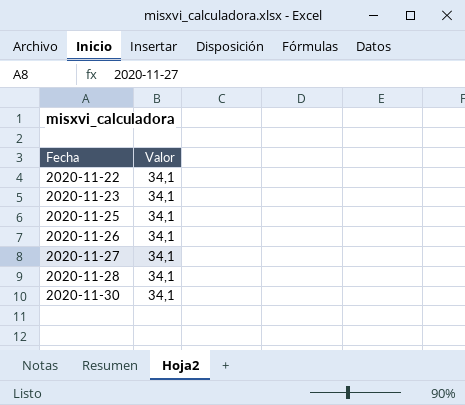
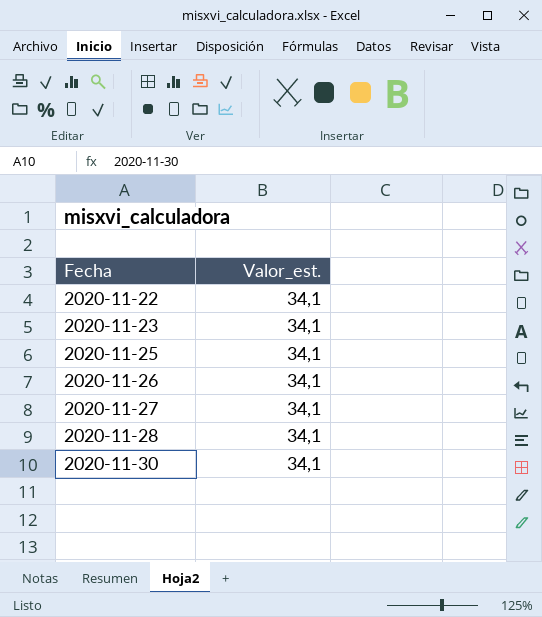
column name: Valor -> Valor_est.

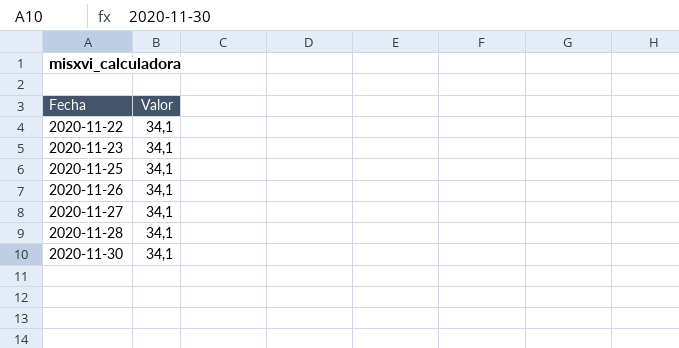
column name: Valor_est. -> Valor

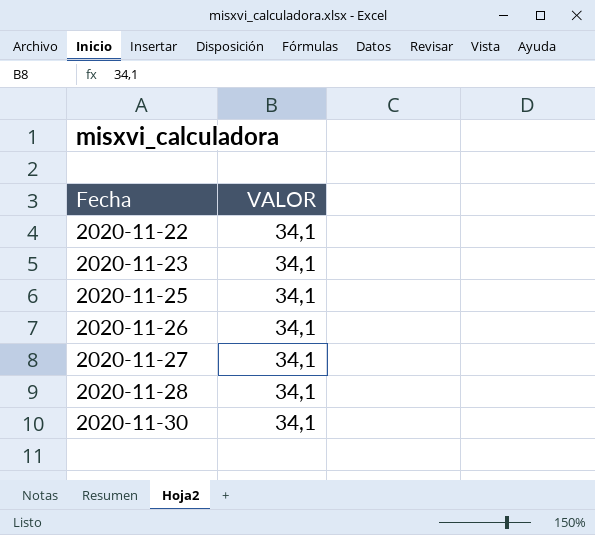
column name: Valor -> VALOR

